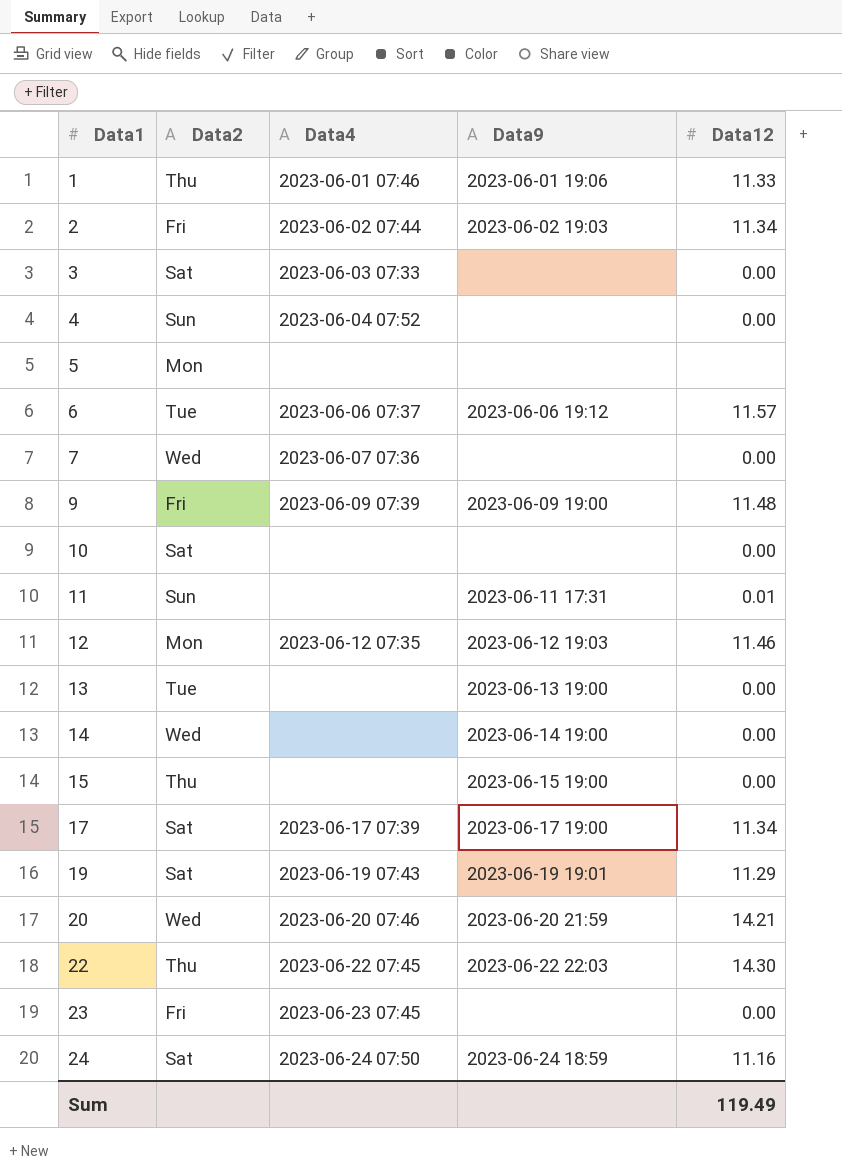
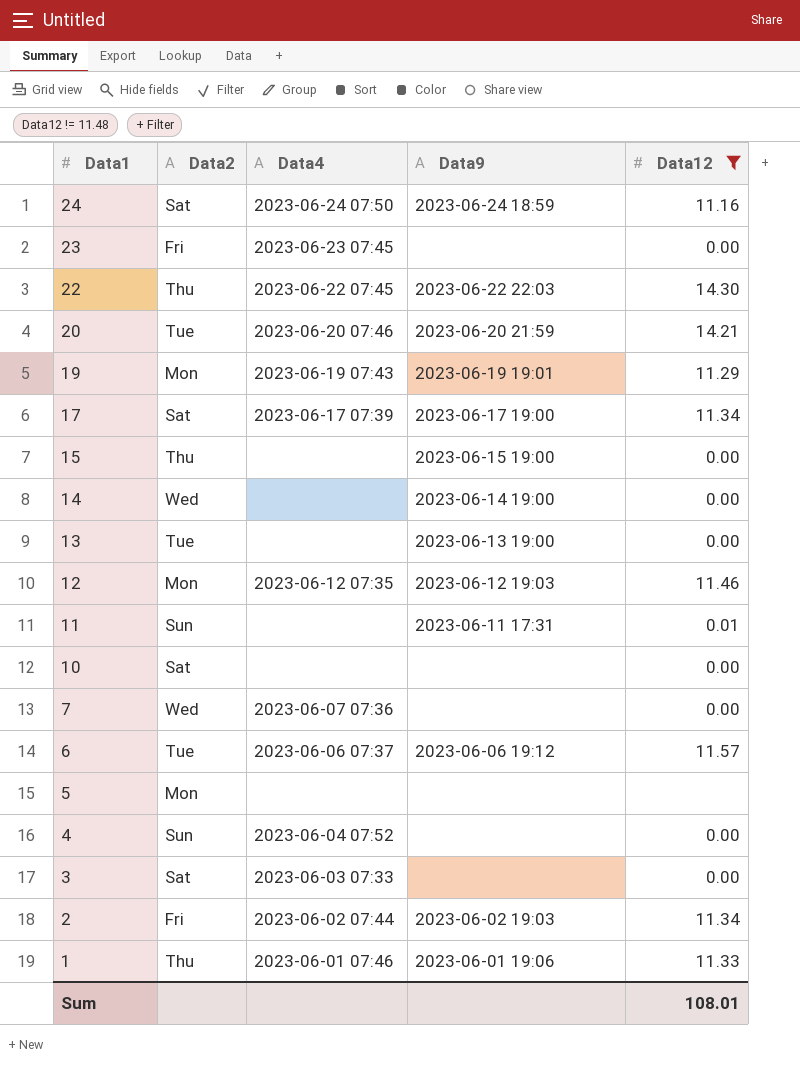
filter: none -> Data12 != 11.48
row order: Data1 ascending -> Data1 descending
20 | Data2: Wed -> Tue
19 | Data2: Sat -> Mon
Sum | Data12: 119.49 -> 108.01

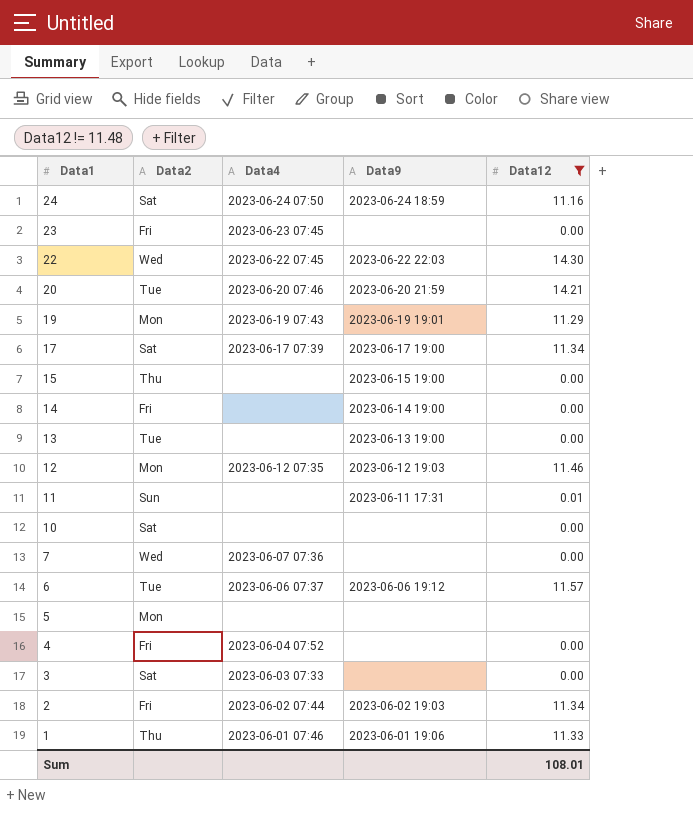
22 | Data2: Thu -> Wed
14 | Data2: Wed -> Fri
4 | Data2: Sun -> Fri

